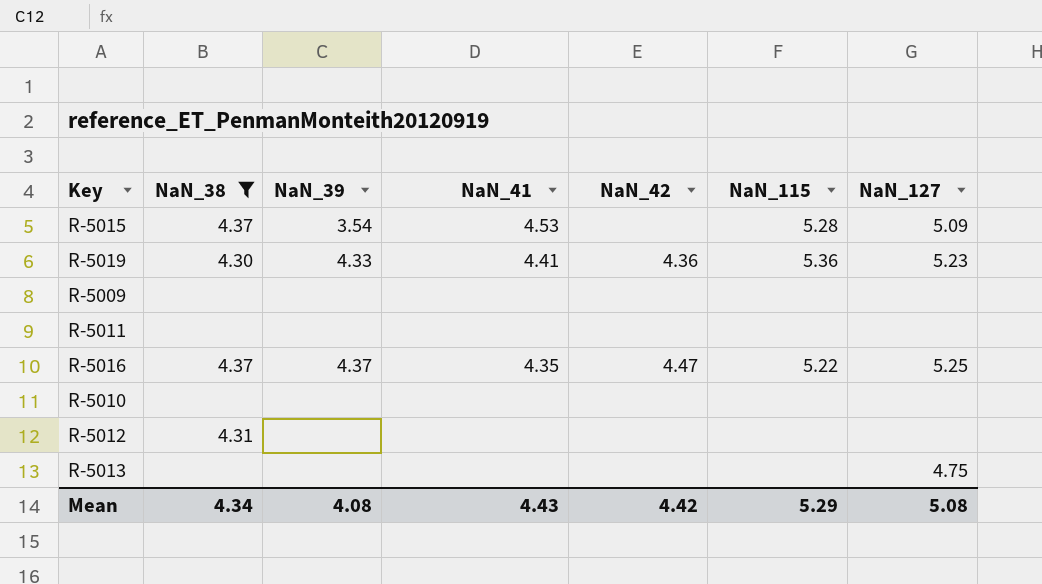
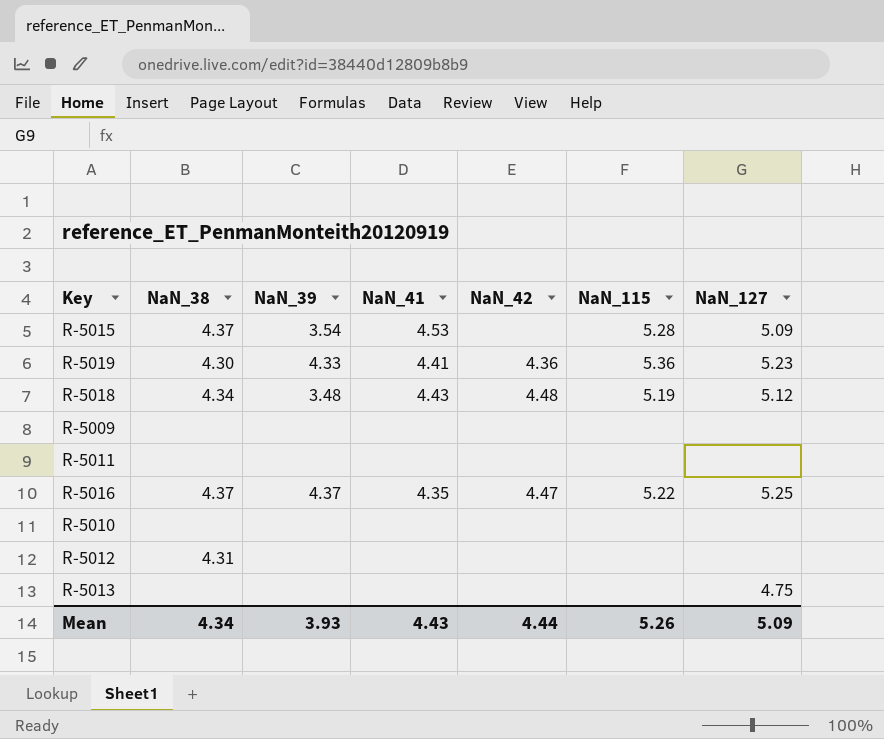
filter: NaN_38 != 4.34 -> none
Mean | NaN_39: 4.08 -> 3.93
Mean | NaN_42: 4.42 -> 4.44
Mean | NaN_115: 5.29 -> 5.26
Mean | NaN_127: 5.08 -> 5.09

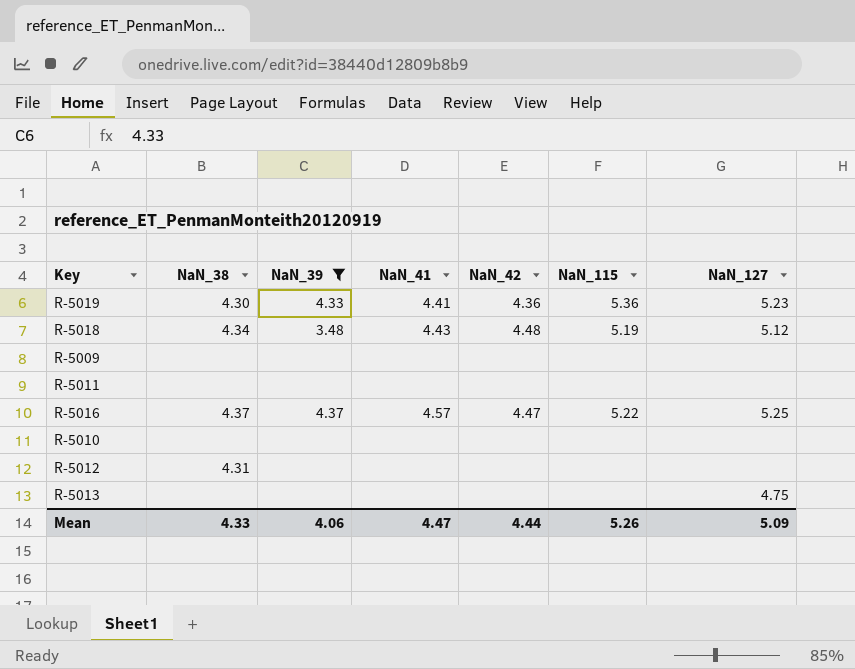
filter: none -> NaN_39 != 3.54
R-5016 | NaN_41: 4.35 -> 4.57
Mean | NaN_38: 4.34 -> 4.33
Mean | NaN_39: 3.93 -> 4.06
Mean | NaN_41: 4.43 -> 4.47

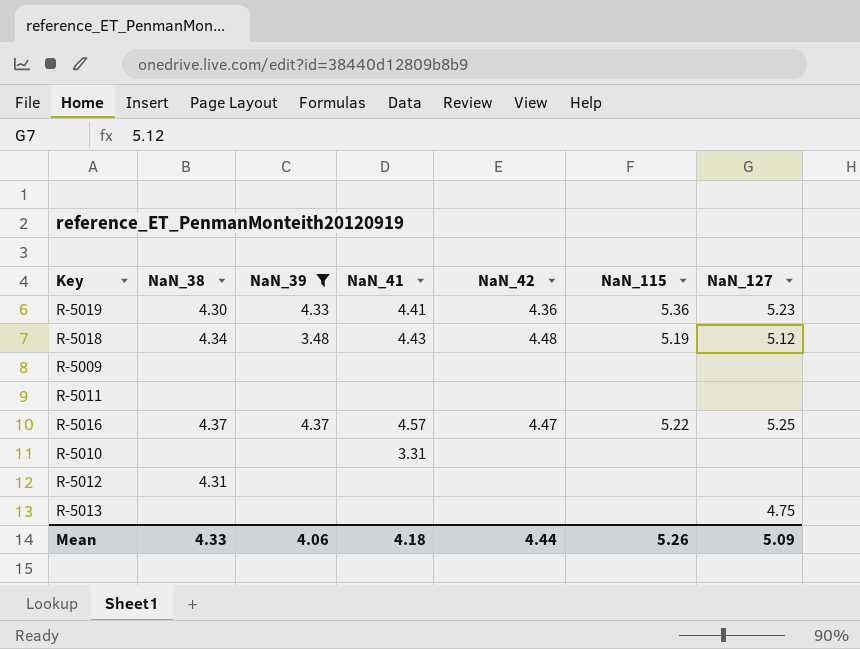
R-5010 | NaN_41: none -> 3.31
Mean | NaN_41: 4.47 -> 4.18

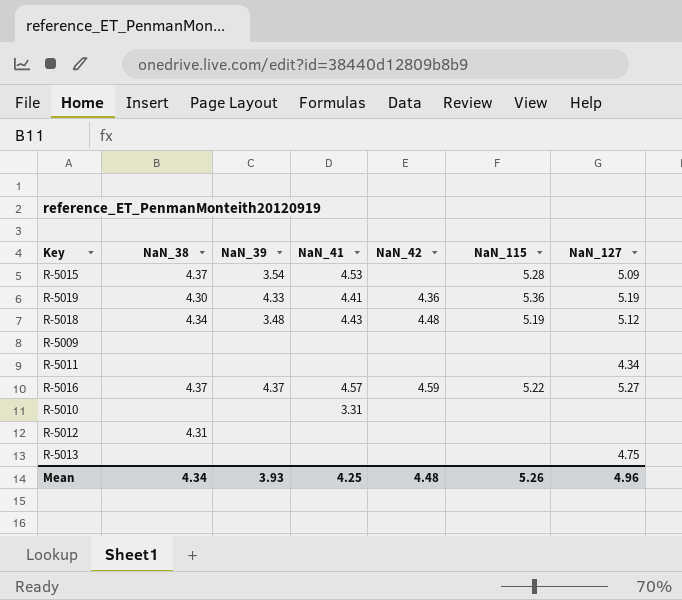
filter: NaN_39 != 3.54 -> none
R-5019 | NaN_127: 5.23 -> 5.19
R-5011 | NaN_127: none -> 4.34
R-5016 | NaN_42: 4.47 -> 4.59
R-5016 | NaN_127: 5.25 -> 5.27
Mean | NaN_38: 4.33 -> 4.34
Mean | NaN_39: 4.06 -> 3.93
Mean | NaN_41: 4.18 -> 4.25
Mean | NaN_42: 4.44 -> 4.48
Mean | NaN_127: 5.09 -> 4.96

